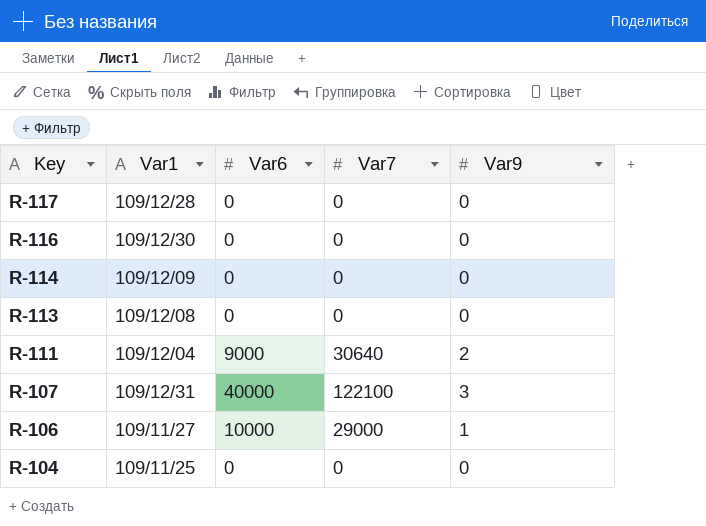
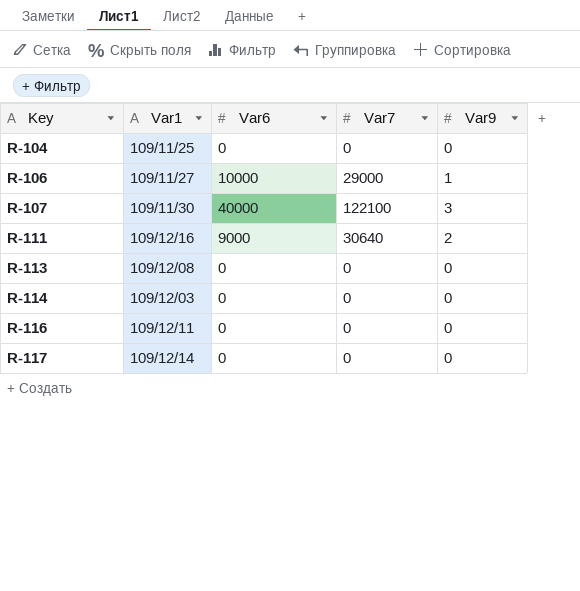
row order: Key descending -> Key ascending
R-107 | Var1: 109/12/31 -> 109/11/30
R-111 | Var1: 109/12/04 -> 109/12/16
R-114 | Var1: 109/12/09 -> 109/12/03
R-116 | Var1: 109/12/30 -> 109/12/11
R-117 | Var1: 109/12/28 -> 109/12/14

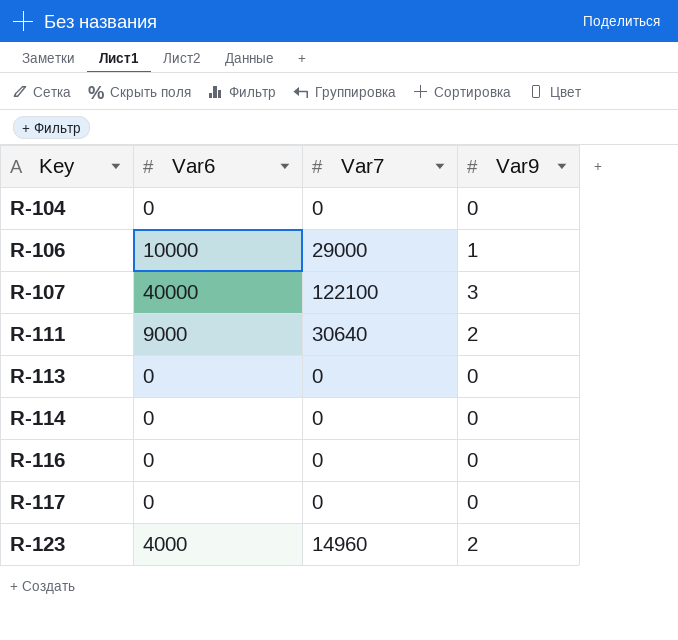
column Var1 | position: 2 -> none
row R-123: none -> 4000 | 14960 | 2

